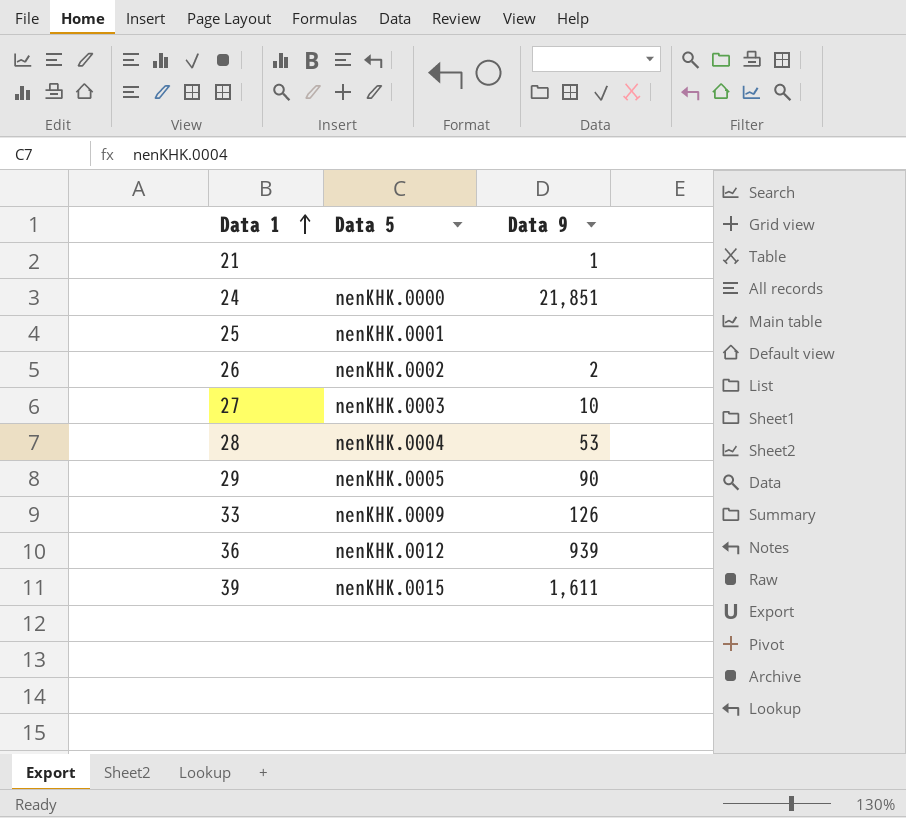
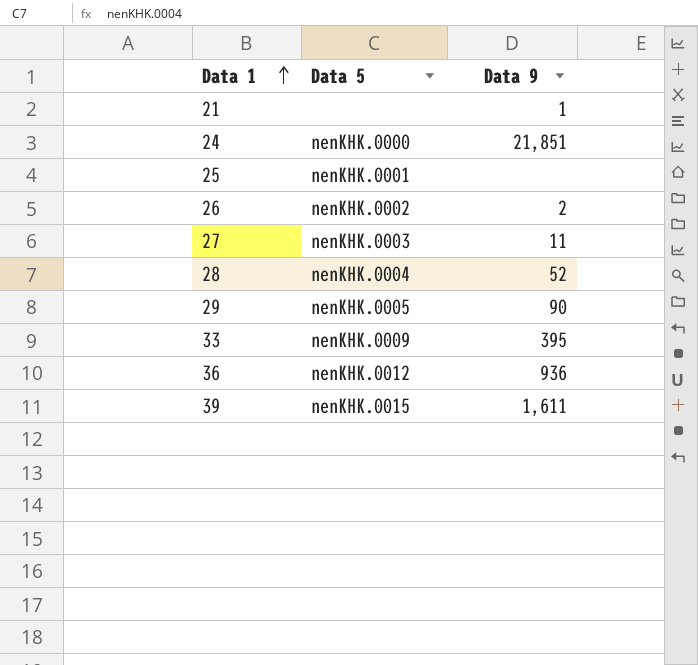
27 | Data 9: 10 -> 11
28 | Data 9: 53 -> 52
33 | Data 9: 126 -> 395
36 | Data 9: 939 -> 936

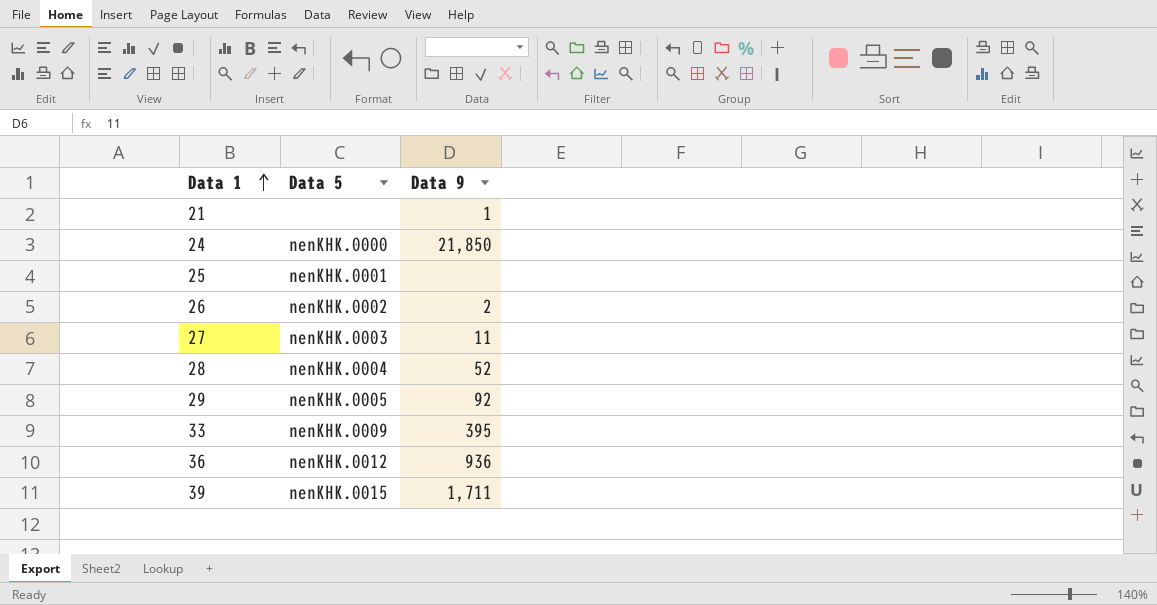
24 | Data 9: 21,851 -> 21,850
29 | Data 9: 90 -> 92
39 | Data 9: 1,611 -> 1,711

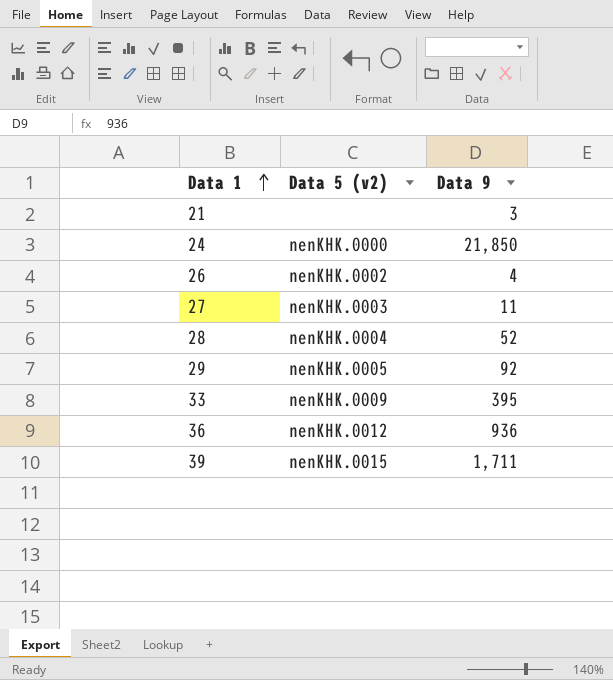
column name: Data 5 -> Data 5 (v2)
row 25: nenKHK.0001 | none -> none
21 | Data 9: 1 -> 3
26 | Data 9: 2 -> 4

